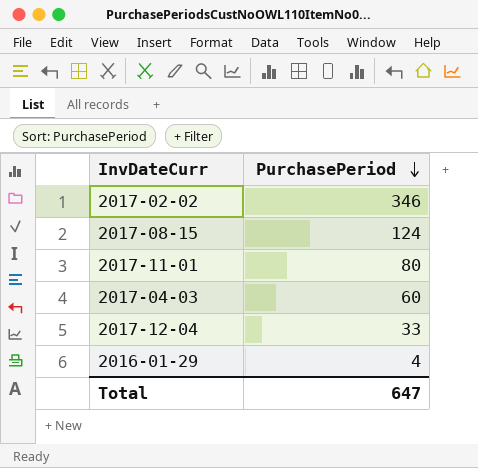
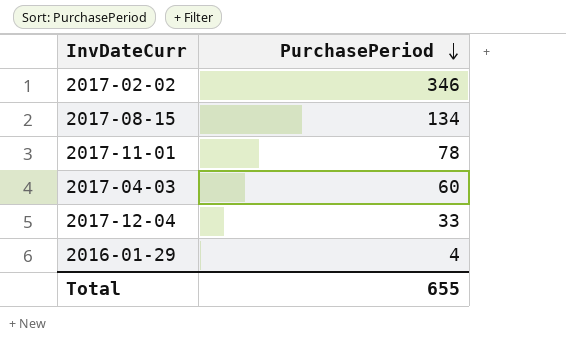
2017-08-15 | PurchasePeriod: 124 -> 134
2017-11-01 | PurchasePeriod: 80 -> 78
Total | PurchasePeriod: 647 -> 655

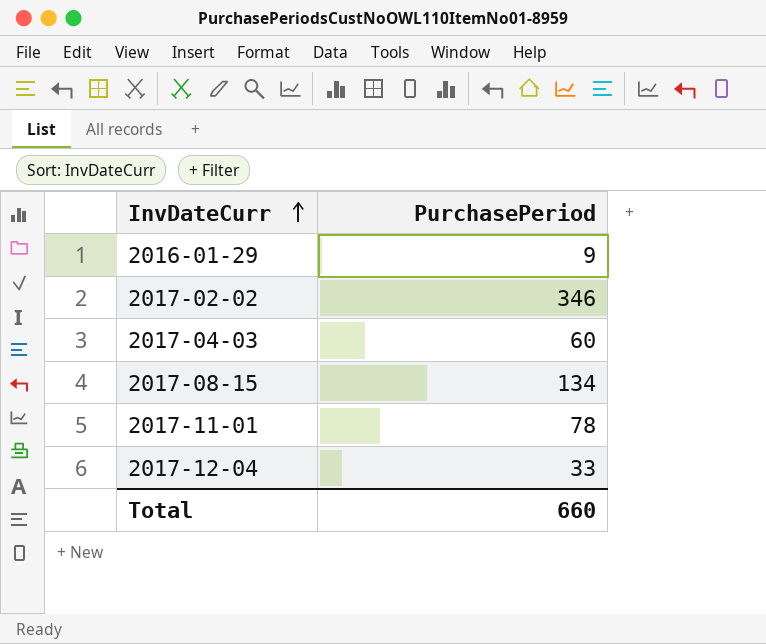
row order: PurchasePeriod descending -> InvDateCurr ascending
2016-01-29 | PurchasePeriod: 4 -> 9
Total | PurchasePeriod: 655 -> 660

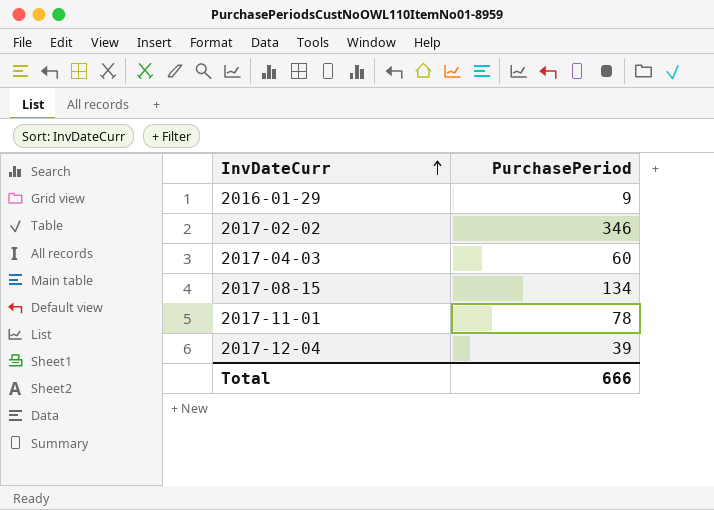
2017-12-04 | PurchasePeriod: 33 -> 39
Total | PurchasePeriod: 660 -> 666

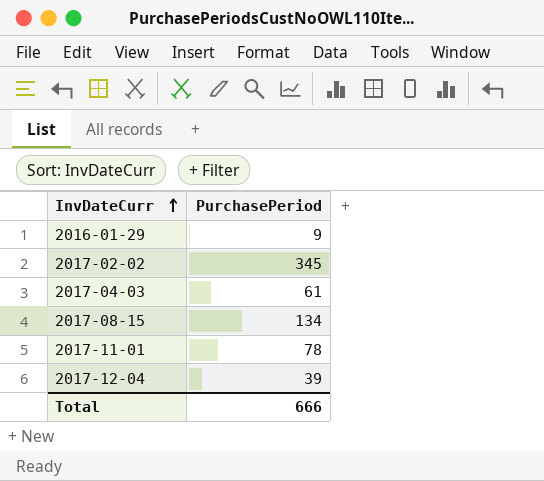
2017-02-02 | PurchasePeriod: 346 -> 345
2017-04-03 | PurchasePeriod: 60 -> 61

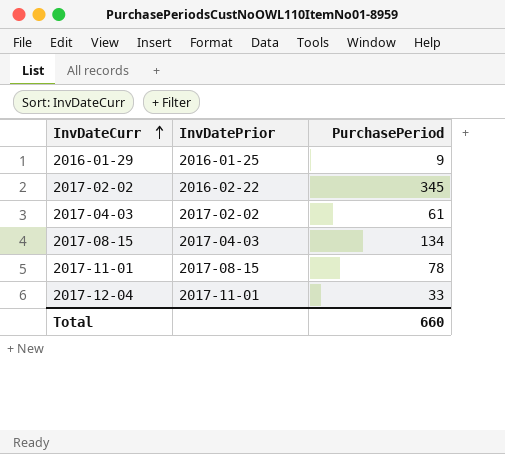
column InvDatePrior | position: none -> 2
2017-12-04 | PurchasePeriod: 39 -> 33
Total | PurchasePeriod: 666 -> 660

